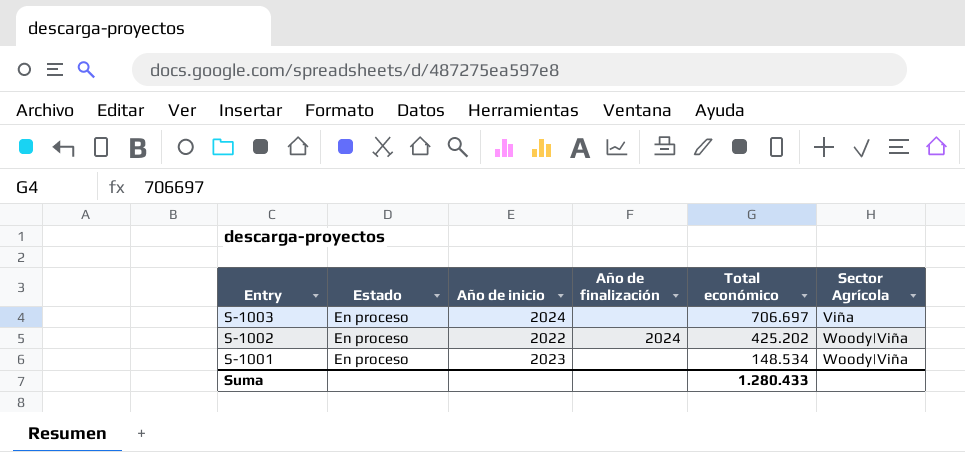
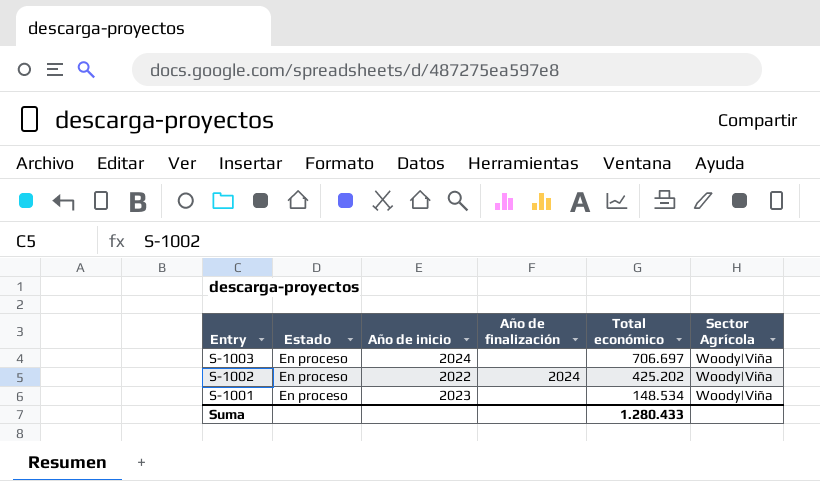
S-1003 | Sector Agrícola: Viña -> Woody|Viña

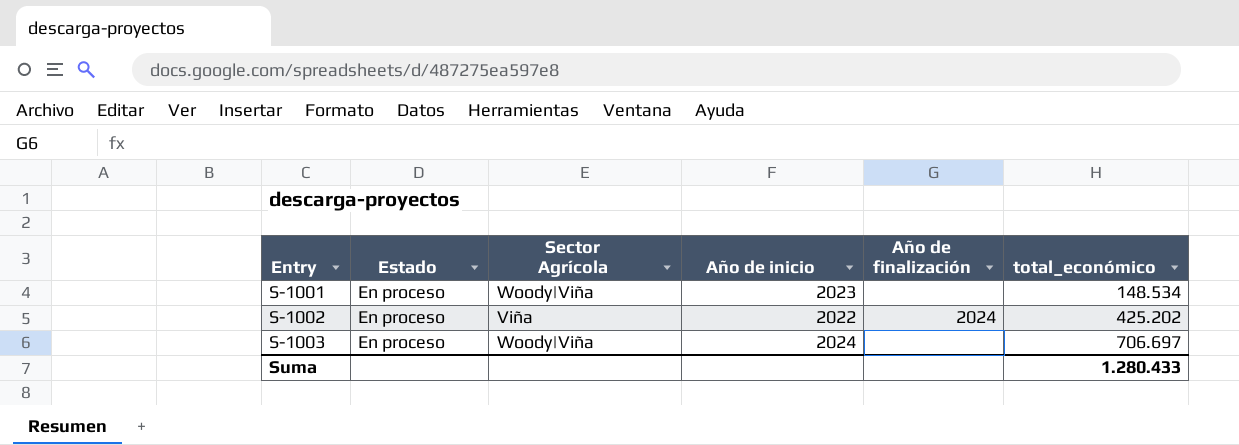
row order: Entry descending -> Entry ascending
column Sector Agrícola | position: 6 -> 3
column name: Total económico -> total_económico
S-1002 | Sector Agrícola: Woody|Viña -> Viña

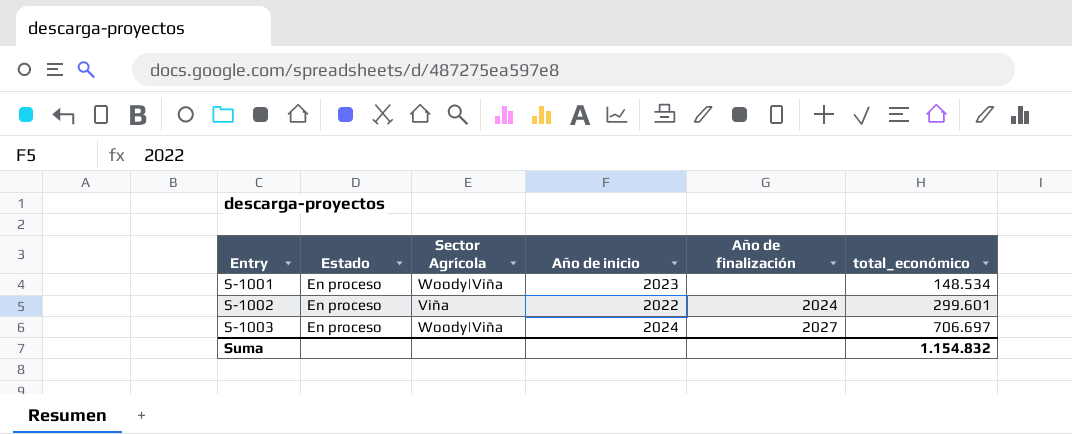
S-1002 | total_económico: 425.202 -> 299.601
S-1003 | Año de finalización: none -> 2027
Suma | total_económico: 1.280.433 -> 1.154.832

